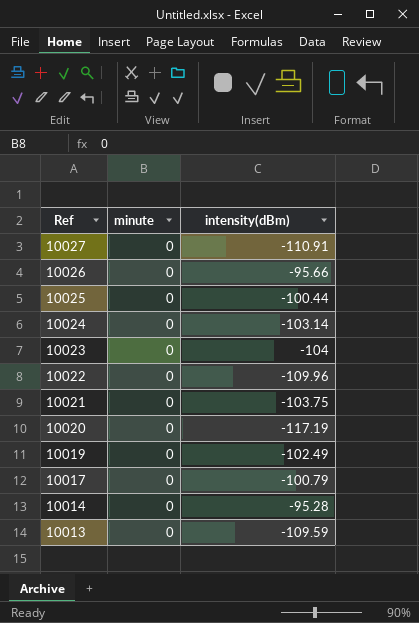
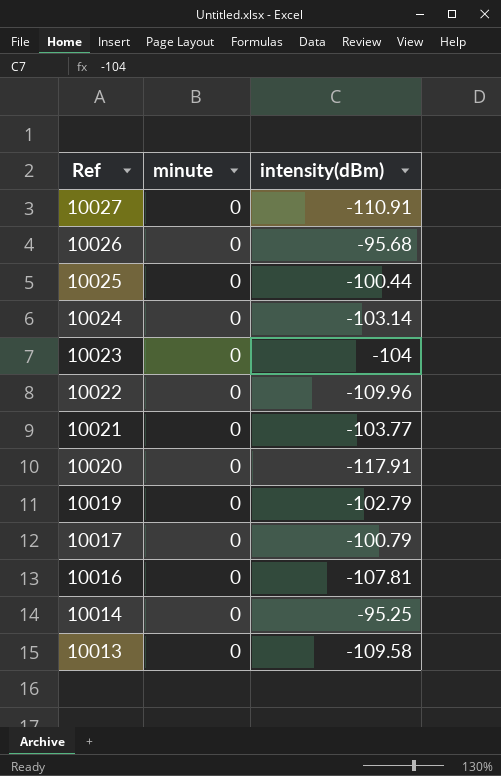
10026 | intensity(dBm): -95.66 -> -95.68
10021 | intensity(dBm): -103.75 -> -103.77
10020 | intensity(dBm): -117.19 -> -117.91
10019 | intensity(dBm): -102.49 -> -102.79
row 10016: none -> 0 | -107.81
10014 | intensity(dBm): -95.28 -> -95.25
10013 | intensity(dBm): -109.59 -> -109.58

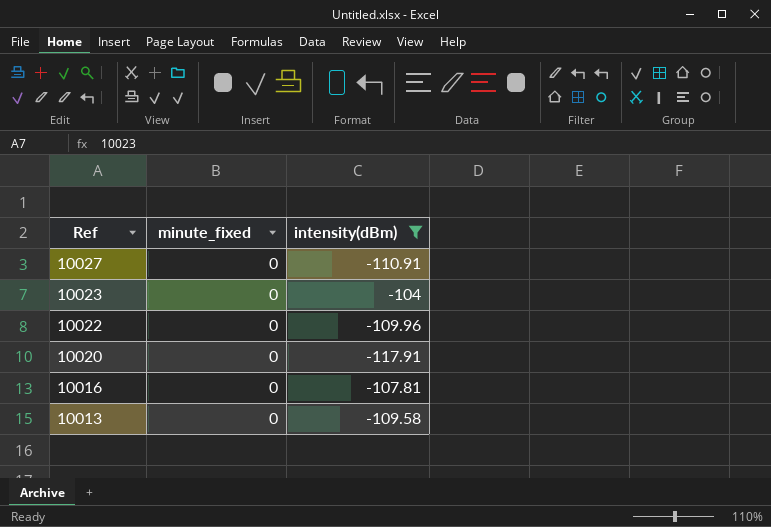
filter: none -> intensity(dBm) <= -104
column name: minute -> minute_fixed

